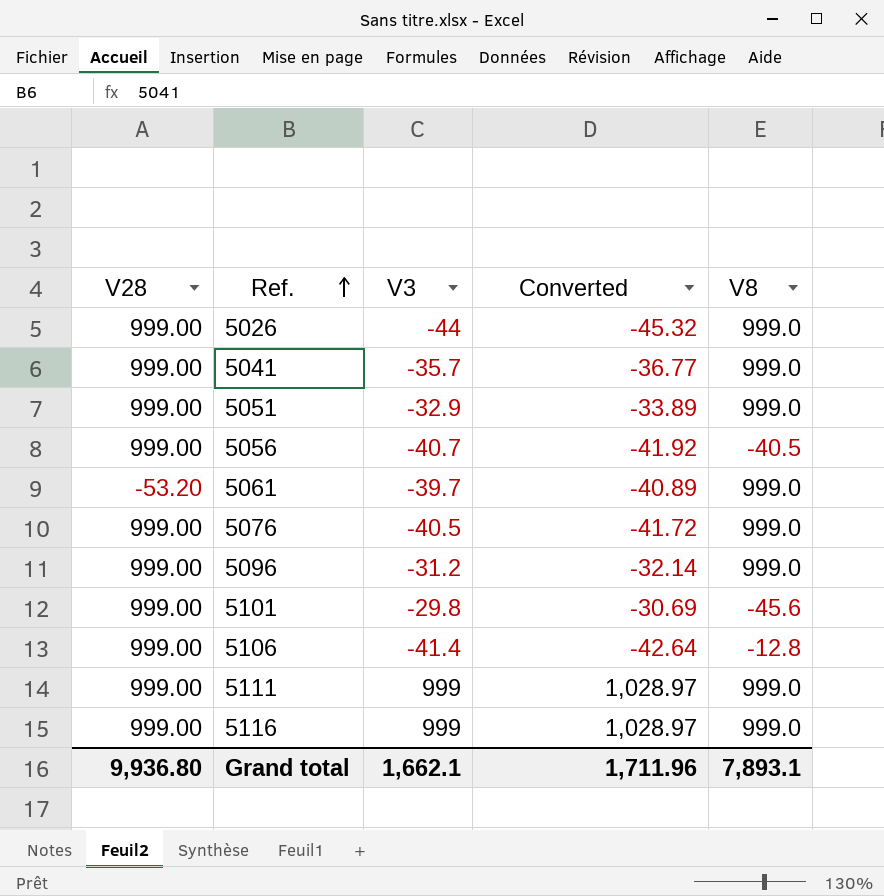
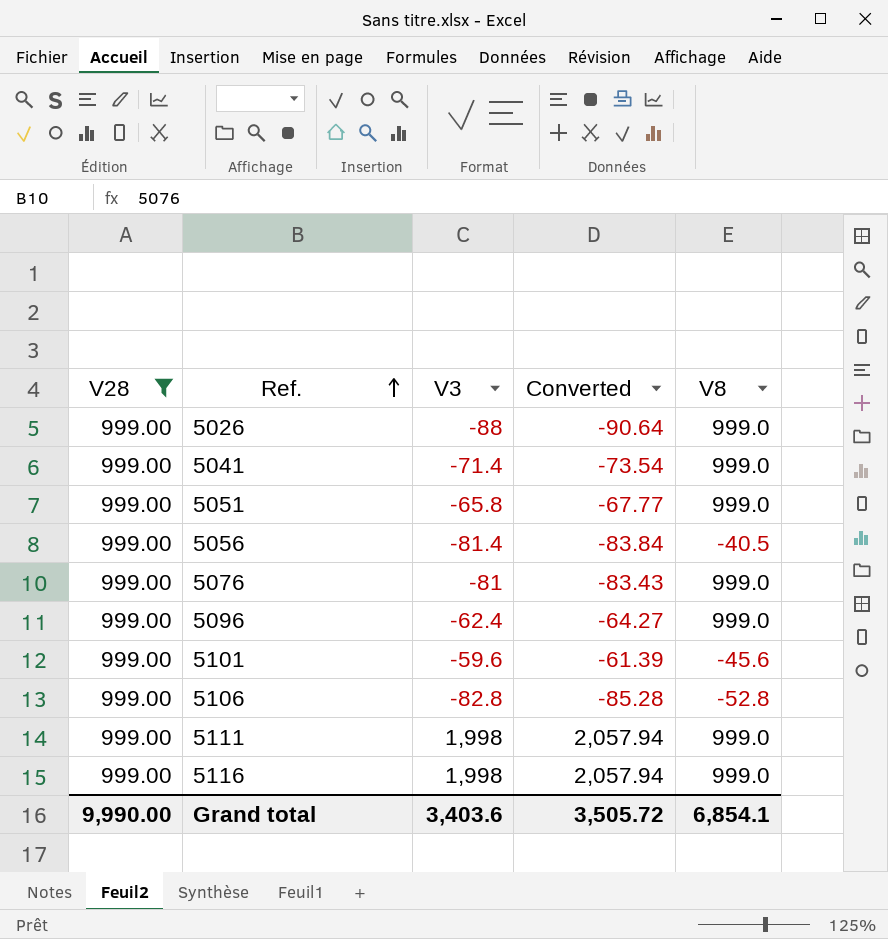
filter: none -> V28 = 999.00
5026 | V3: -44 -> -88
5026 | Converted: -45.32 -> -90.64
5041 | V3: -35.7 -> -71.4
5041 | Converted: -36.77 -> -73.54
5051 | V3: -32.9 -> -65.8
5051 | Converted: -33.89 -> -67.77
5056 | V3: -40.7 -> -81.4
5056 | Converted: -41.92 -> -83.84
5076 | V3: -40.5 -> -81
5076 | Converted: -41.72 -> -83.43
5096 | V3: -31.2 -> -62.4
5096 | Converted: -32.14 -> -64.27
5101 | V3: -29.8 -> -59.6
5101 | Converted: -30.69 -> -61.39
5106 | V3: -41.4 -> -82.8
5106 | Converted: -42.64 -> -85.28
5106 | V8: -12.8 -> -52.8
5111 | V3: 999 -> 1,998
5111 | Converted: 1,028.97 -> 2,057.94
5116 | V3: 999 -> 1,998
5116 | Converted: 1,028.97 -> 2,057.94
Grand total | V28: 9,936.80 -> 9,990.00
Grand total | V3: 1,662.1 -> 3,403.6
Grand total | Converted: 1,711.96 -> 3,505.72
Grand total | V8: 7,893.1 -> 6,854.1

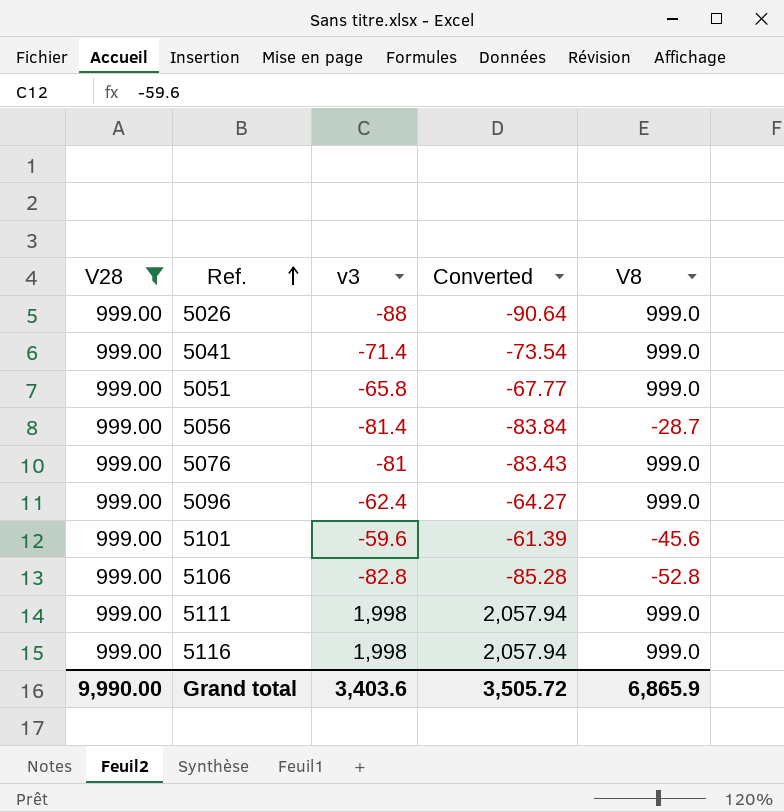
column name: V3 -> v3
5056 | V8: -40.5 -> -28.7
Grand total | V8: 6,854.1 -> 6,865.9

